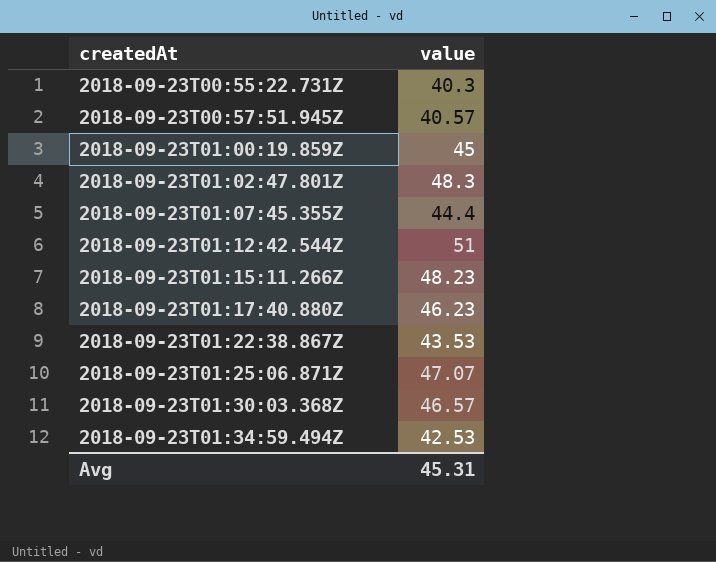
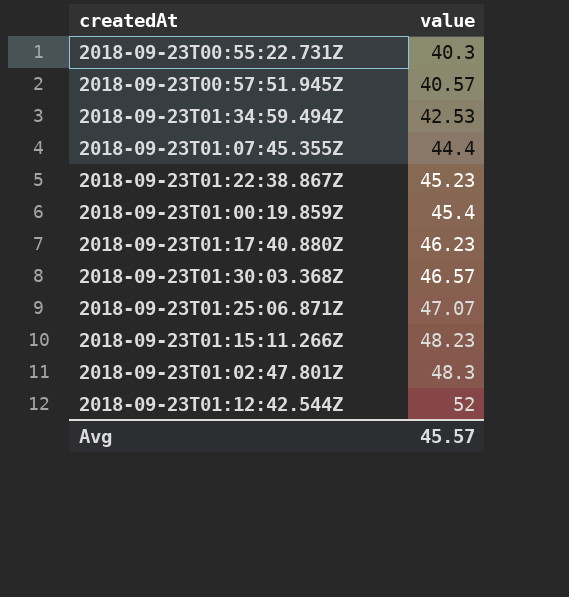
row order: createdAt ascending -> value ascending
2018-09-23T01:22:38.867Z | value: 43.53 -> 45.23
2018-09-23T01:00:19.859Z | value: 45 -> 45.4
2018-09-23T01:12:42.544Z | value: 51 -> 52
Avg | value: 45.31 -> 45.57

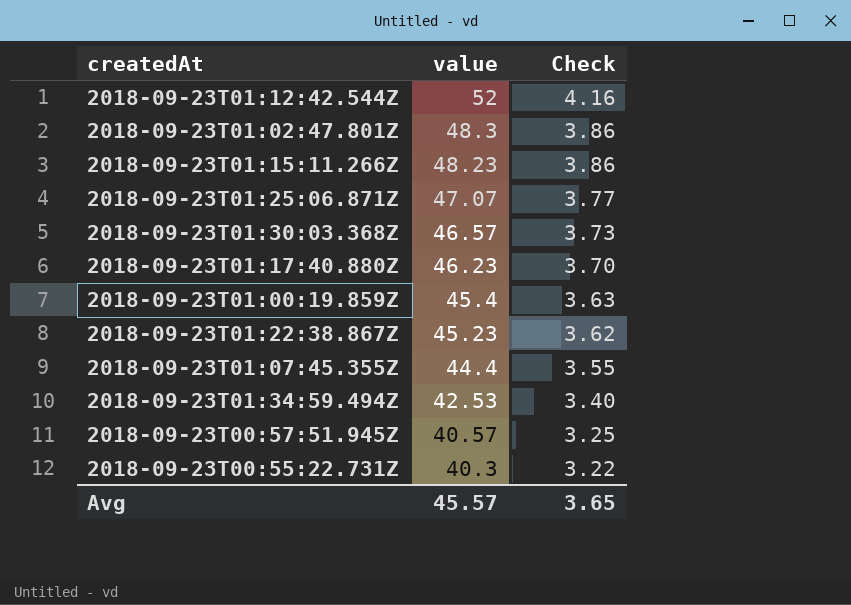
row order: value ascending -> value descending
column Check | formula: none -> [value] * 0.08

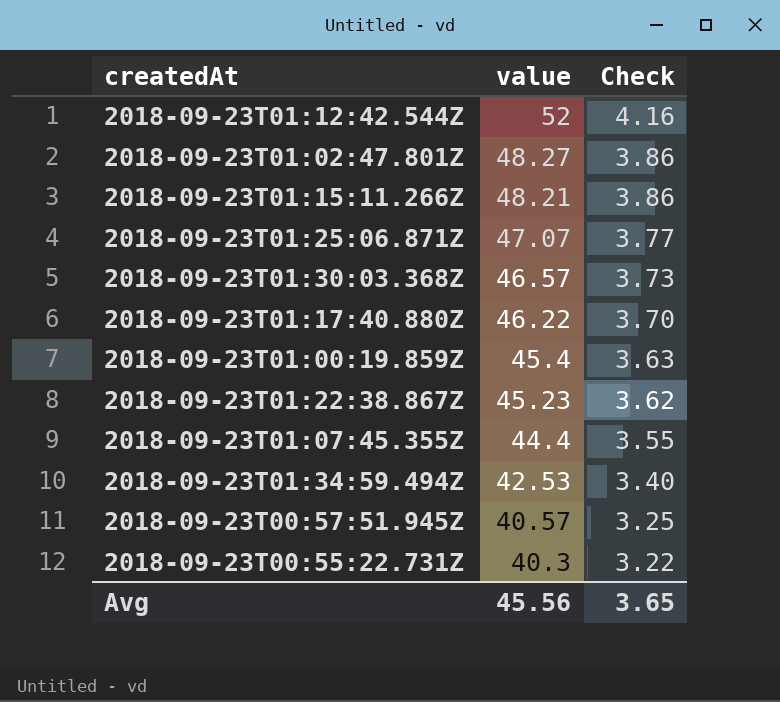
2018-09-23T01:02:47.801Z | value: 48.3 -> 48.27
2018-09-23T01:15:11.266Z | value: 48.23 -> 48.21
2018-09-23T01:17:40.880Z | value: 46.23 -> 46.22
Avg | value: 45.57 -> 45.56

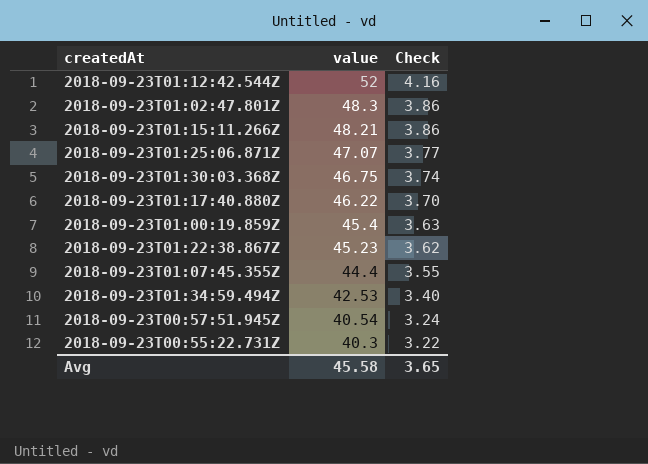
2018-09-23T01:02:47.801Z | value: 48.27 -> 48.3
2018-09-23T01:30:03.368Z | value: 46.57 -> 46.75
2018-09-23T01:30:03.368Z | Check: 3.73 -> 3.74
2018-09-23T00:57:51.945Z | value: 40.57 -> 40.54
2018-09-23T00:57:51.945Z | Check: 3.25 -> 3.24
Avg | value: 45.56 -> 45.58

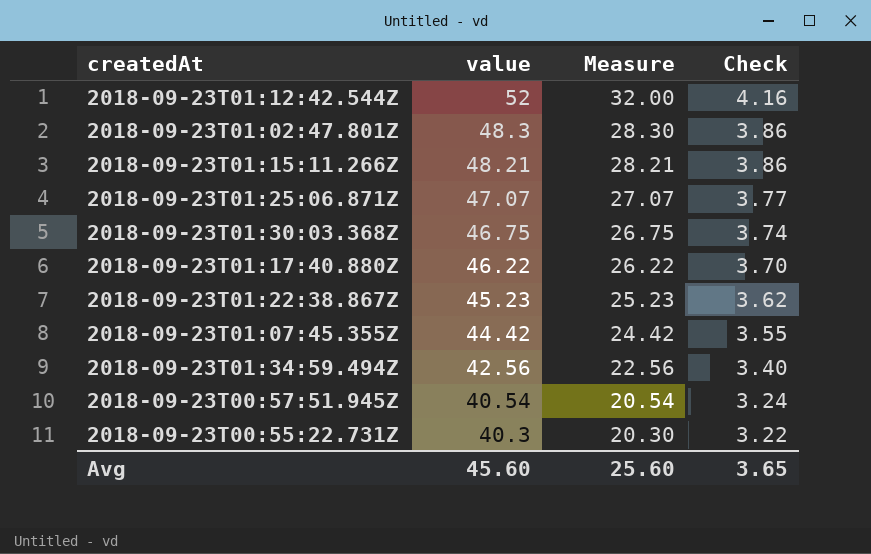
column Measure | formula: none -> [value] - 20
row 2018-09-23T01:00:19.859Z: 45.4 | 3.63 -> none
2018-09-23T01:07:45.355Z | value: 44.4 -> 44.42
2018-09-23T01:34:59.494Z | value: 42.53 -> 42.56
Avg | value: 45.58 -> 45.60

